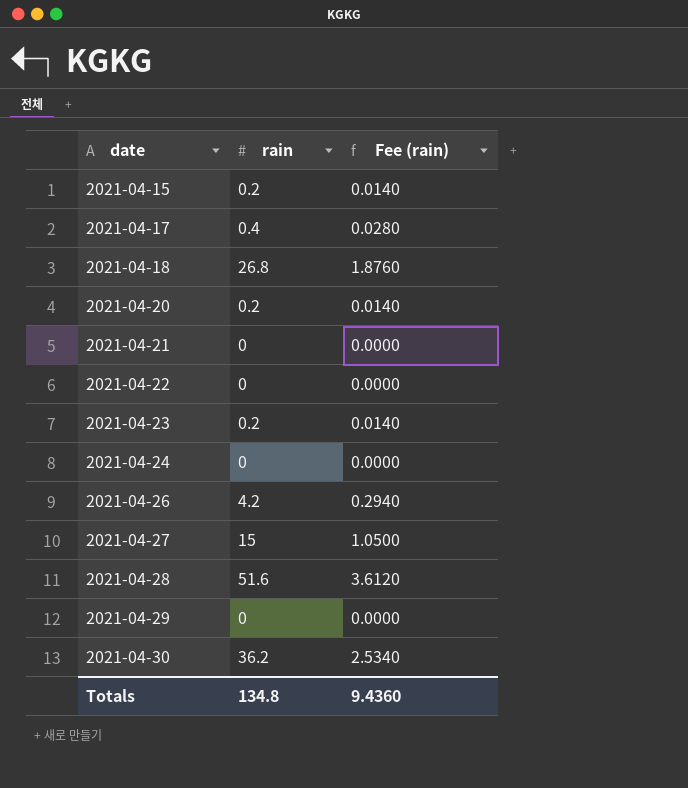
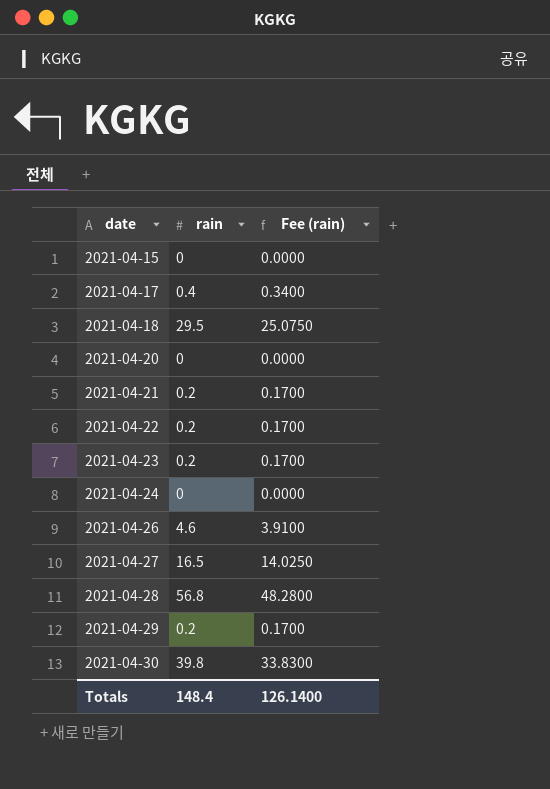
column Fee (rain) | formula: [rain] * 0.07 -> [rain] * 0.85
2021-04-15 | rain: 0.2 -> 0
2021-04-18 | rain: 26.8 -> 29.5
2021-04-20 | rain: 0.2 -> 0
2021-04-21 | rain: 0 -> 0.2
2021-04-22 | rain: 0 -> 0.2
2021-04-26 | rain: 4.2 -> 4.6
2021-04-27 | rain: 15 -> 16.5
2021-04-28 | rain: 51.6 -> 56.8
2021-04-29 | rain: 0 -> 0.2
2021-04-30 | rain: 36.2 -> 39.8
Totals | rain: 134.8 -> 148.4
Totals | Fee (rain): 9.4360 -> 126.1400

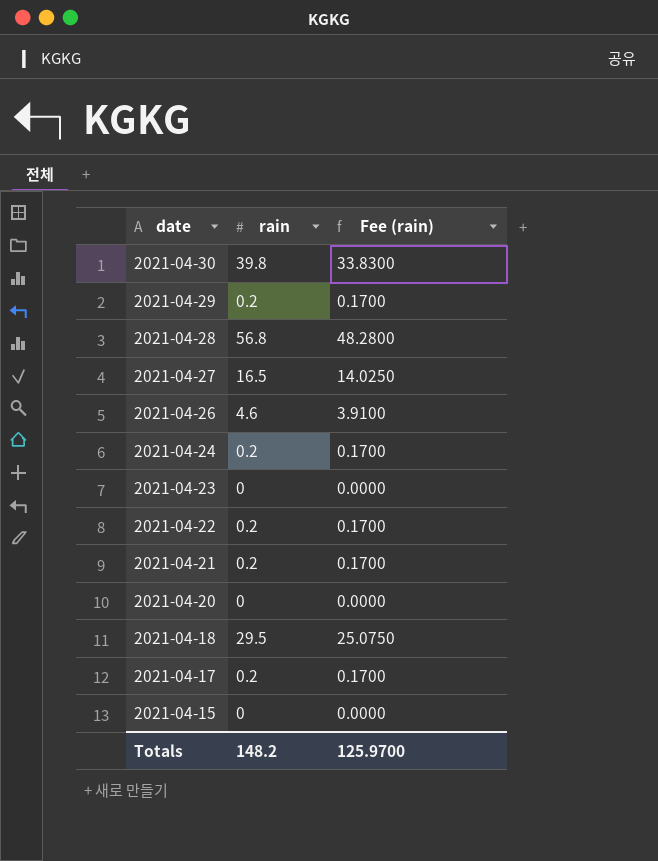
row order: date ascending -> date descending
2021-04-24 | rain: 0 -> 0.2
2021-04-24 | Fee (rain): 0.0000 -> 0.1700
2021-04-23 | rain: 0.2 -> 0
2021-04-23 | Fee (rain): 0.1700 -> 0.0000
2021-04-17 | rain: 0.4 -> 0.2
2021-04-17 | Fee (rain): 0.3400 -> 0.1700
Totals | rain: 148.4 -> 148.2
Totals | Fee (rain): 126.1400 -> 125.9700

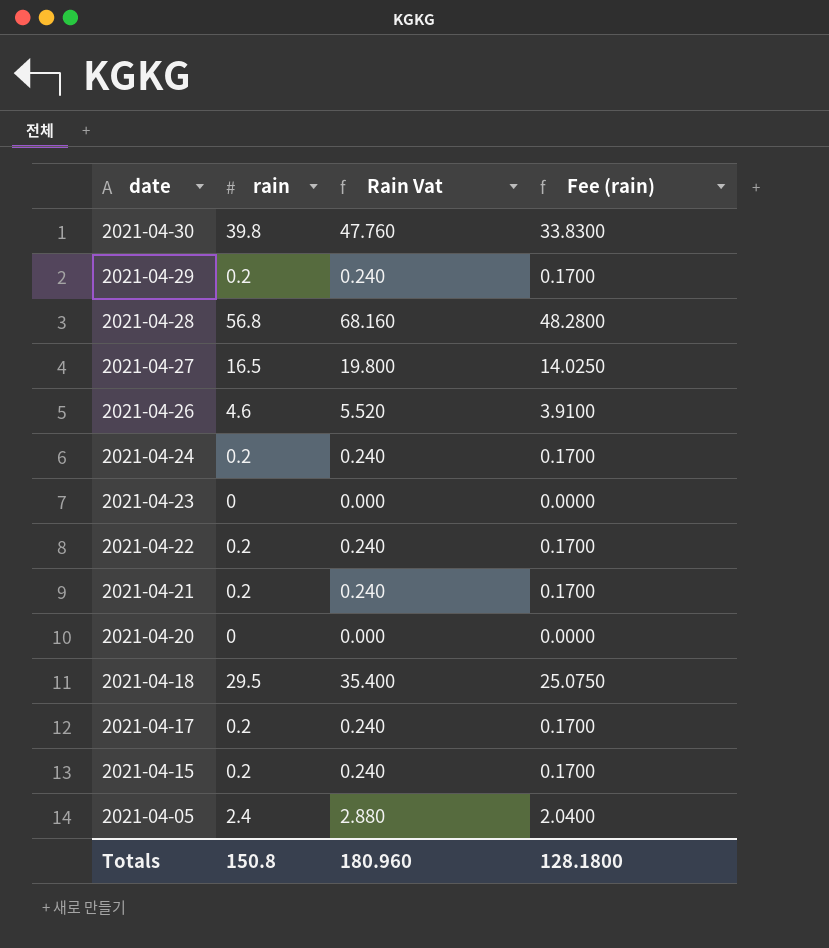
column Rain Vat | formula: none -> [rain] * 1.2
2021-04-15 | rain: 0 -> 0.2
2021-04-15 | Fee (rain): 0.0000 -> 0.1700
row 2021-04-05: none -> 2.4 | 2.880 | 2.0400
Totals | rain: 148.2 -> 150.8
Totals | Fee (rain): 125.9700 -> 128.1800

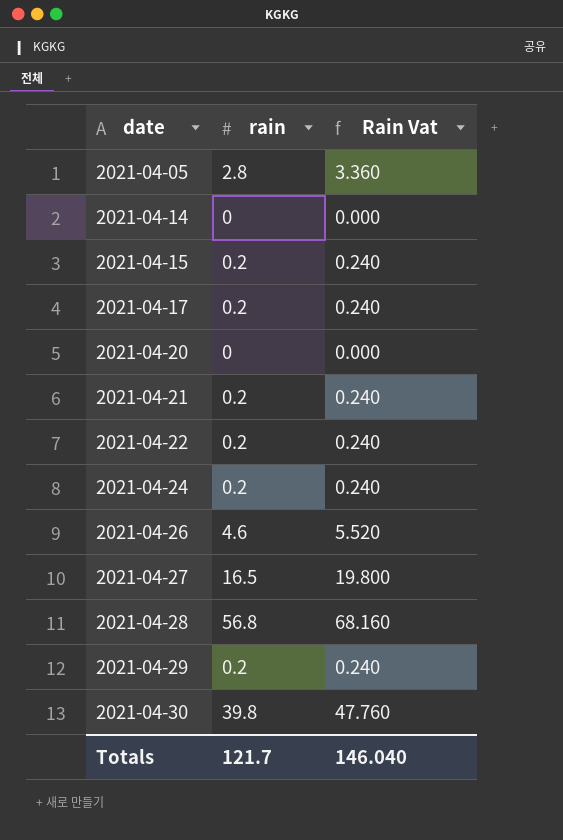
row order: date descending -> date ascending
column Fee (rain) | formula: [rain] * 0.85 -> none
row 2021-04-23: 0 | 0.000 | 0.0000 -> none
row 2021-04-18: 29.5 | 35.400 | 25.0750 -> none
2021-04-05 | rain: 2.4 -> 2.8
2021-04-05 | Rain Vat: 2.880 -> 3.360
row 2021-04-14: none -> 0 | 0.000
Totals | rain: 150.8 -> 121.7
Totals | Rain Vat: 180.960 -> 146.040

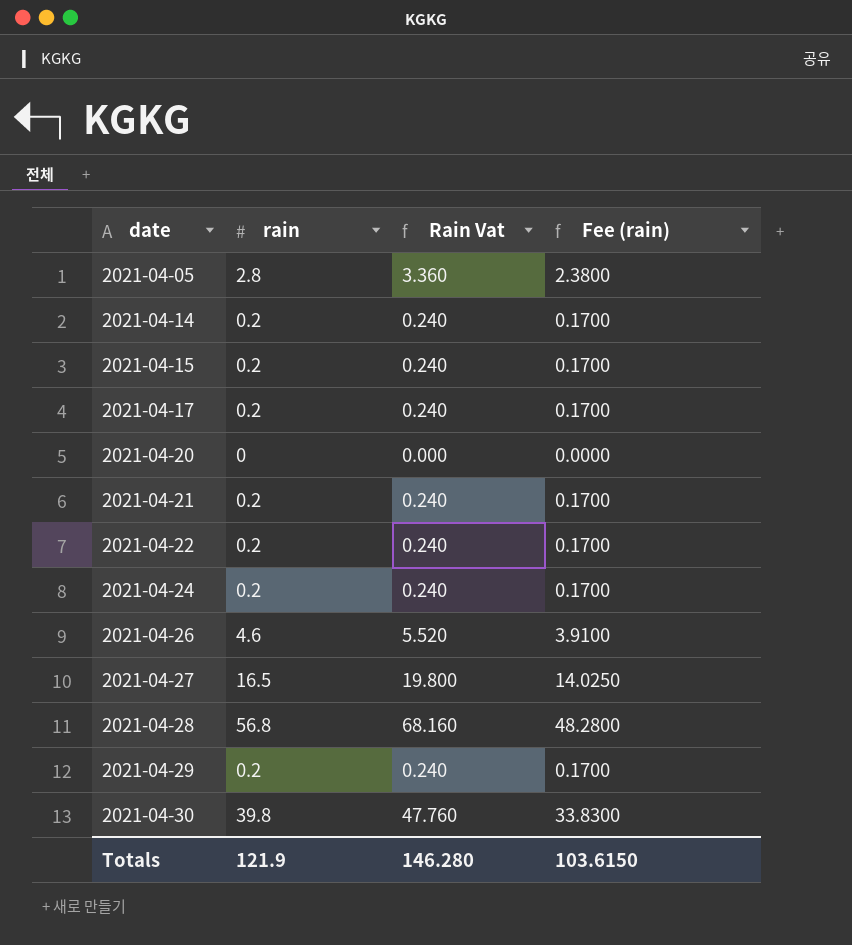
column Fee (rain) | formula: none -> [rain] * 0.85
2021-04-14 | rain: 0 -> 0.2
2021-04-14 | Rain Vat: 0.000 -> 0.240
Totals | rain: 121.7 -> 121.9
Totals | Rain Vat: 146.040 -> 146.280

